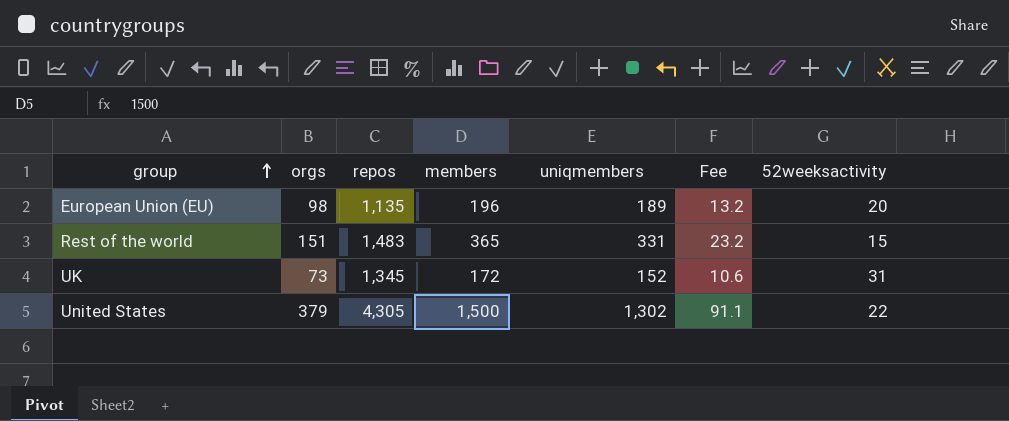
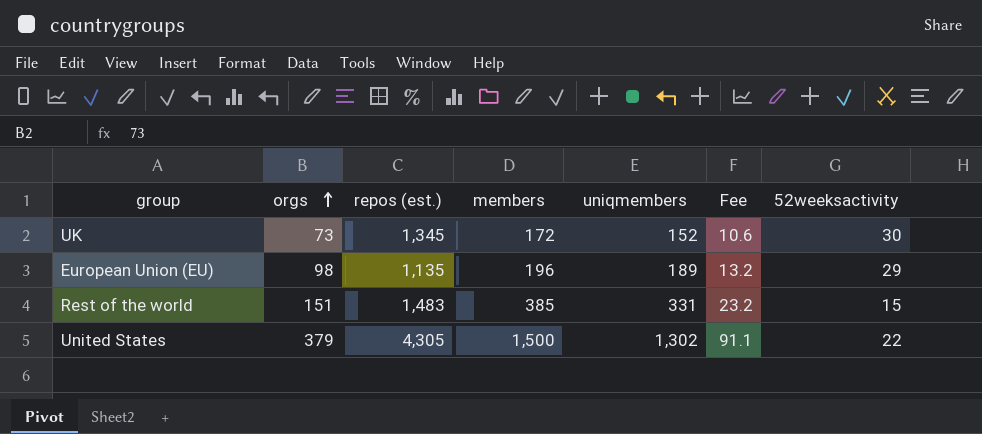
row order: group ascending -> orgs ascending
column name: repos -> repos (est.)
UK | 52weeksactivity: 31 -> 30
European Union (EU) | 52weeksactivity: 20 -> 29
Rest of the world | members: 365 -> 385

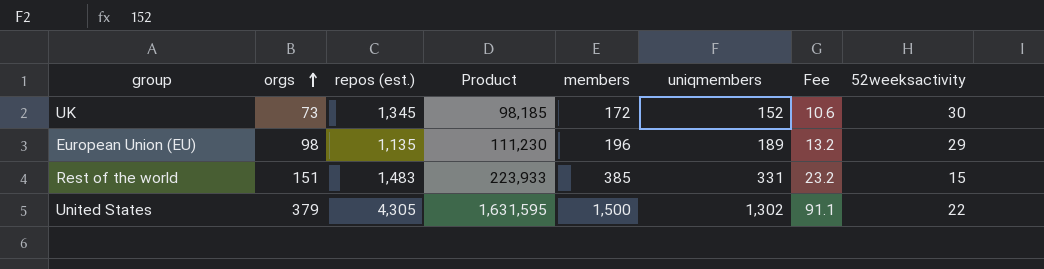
column Product | formula: none -> [orgs] * [repos (est.)]

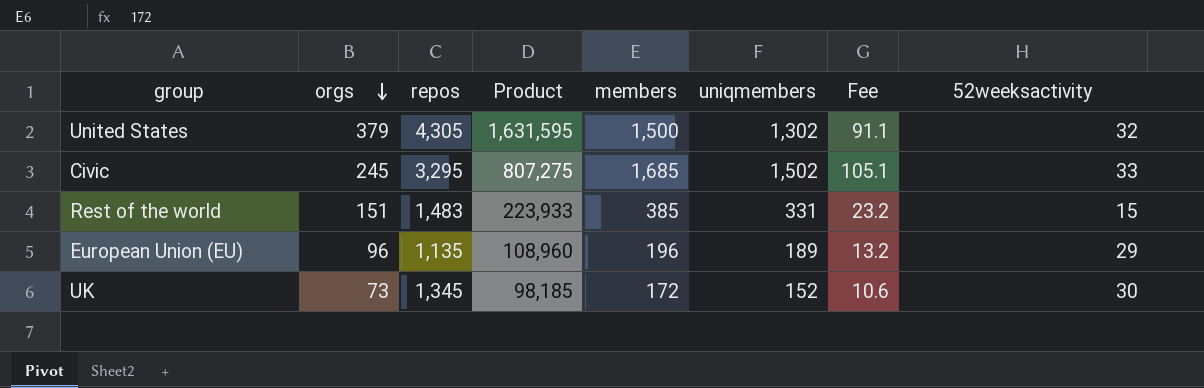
row order: orgs ascending -> orgs descending
column name: repos (est.) -> repos
United States | 52weeksactivity: 22 -> 32
row Civic: none -> 245 | 3,295 | 807,275 | 1,685 | 1,502 | 105.1 | 33
European Union (EU) | orgs: 98 -> 96
European Union (EU) | Product: 111,230 -> 108,960

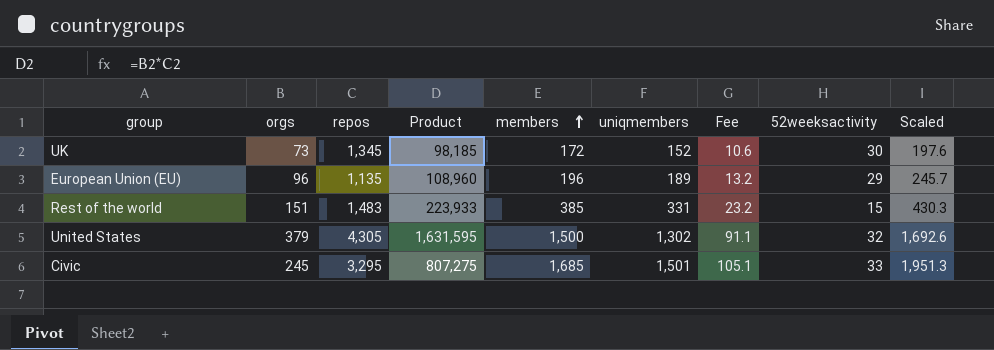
row order: orgs descending -> members ascending
column Scaled | formula: none -> [uniqmembers] * 1.3
Civic | uniqmembers: 1,502 -> 1,501

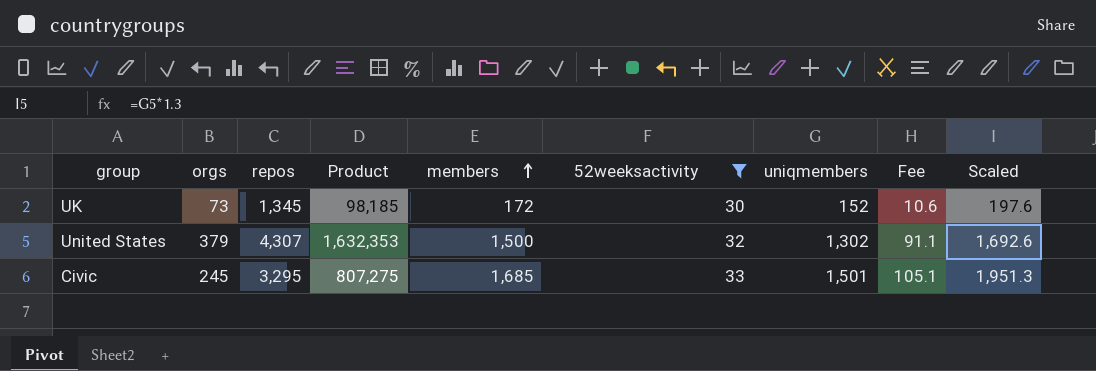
filter: none -> 52weeksactivity >= 30
column 52weeksactivity | position: 8 -> 6
United States | repos: 4,305 -> 4,307
United States | Product: 1,631,595 -> 1,632,353

